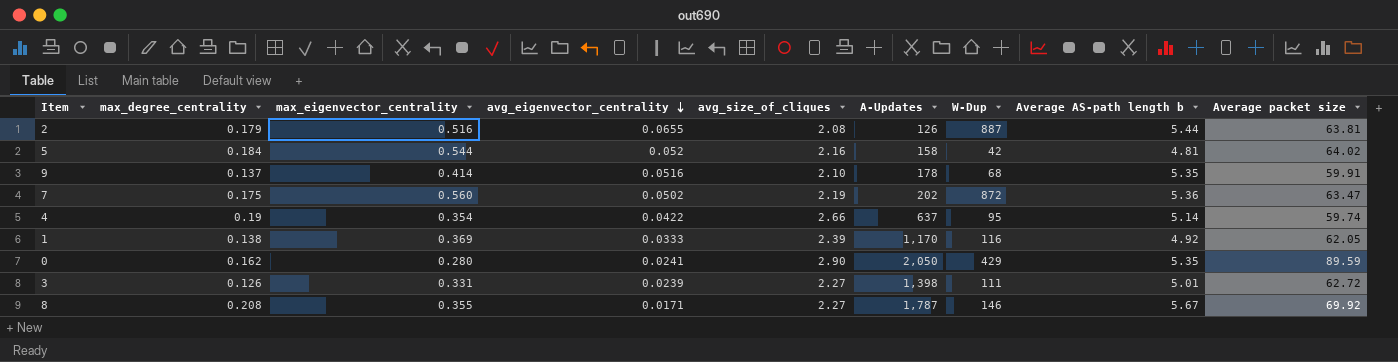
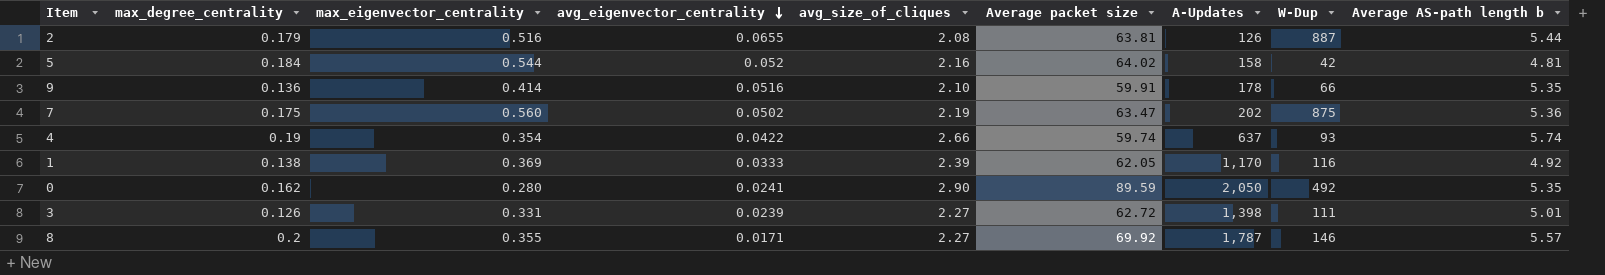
column Average packet size | position: 9 -> 6
9 | max_degree_centrality: 0.137 -> 0.136
9 | W-Dup: 68 -> 66
7 | W-Dup: 872 -> 875
4 | W-Dup: 95 -> 93
4 | Average AS-path length b: 5.14 -> 5.74
0 | W-Dup: 429 -> 492
8 | max_degree_centrality: 0.208 -> 0.2
8 | Average AS-path length b: 5.67 -> 5.57

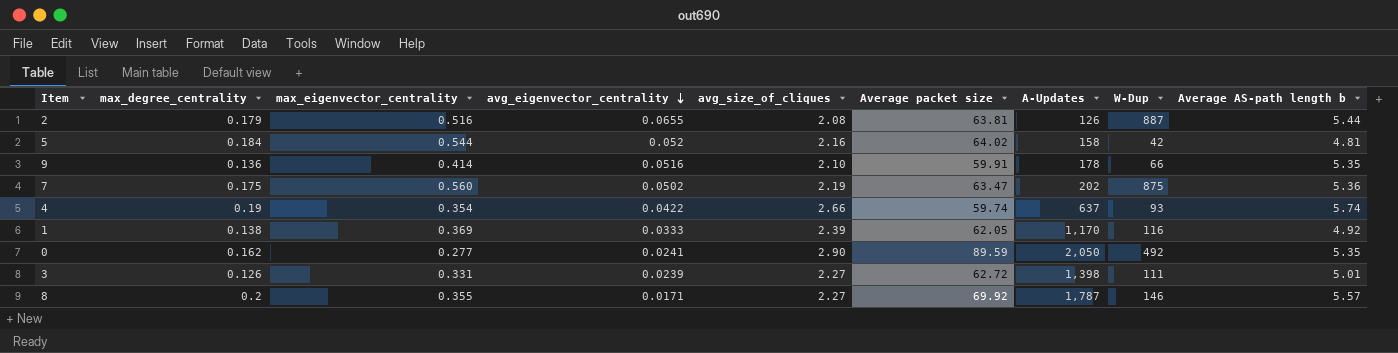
0 | max_eigenvector_centrality: 0.280 -> 0.277

